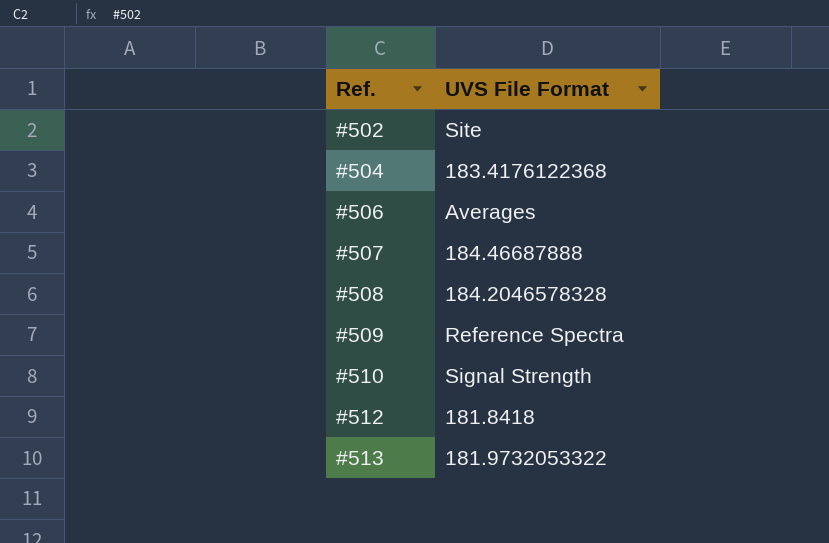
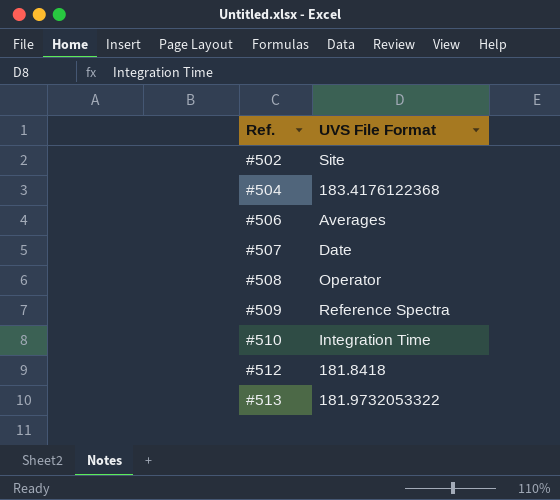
#507 | UVS File Format: 184.46687888 -> Date
#508 | UVS File Format: 184.2046578328 -> Operator
#510 | UVS File Format: Signal Strength -> Integration Time

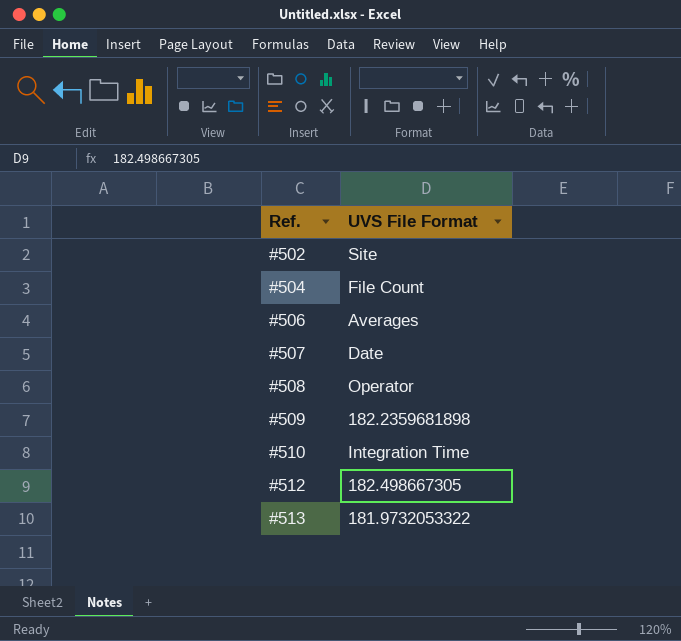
#504 | UVS File Format: 183.4176122368 -> File Count
#509 | UVS File Format: Reference Spectra -> 182.2359681898
#512 | UVS File Format: 181.8418 -> 182.498667305

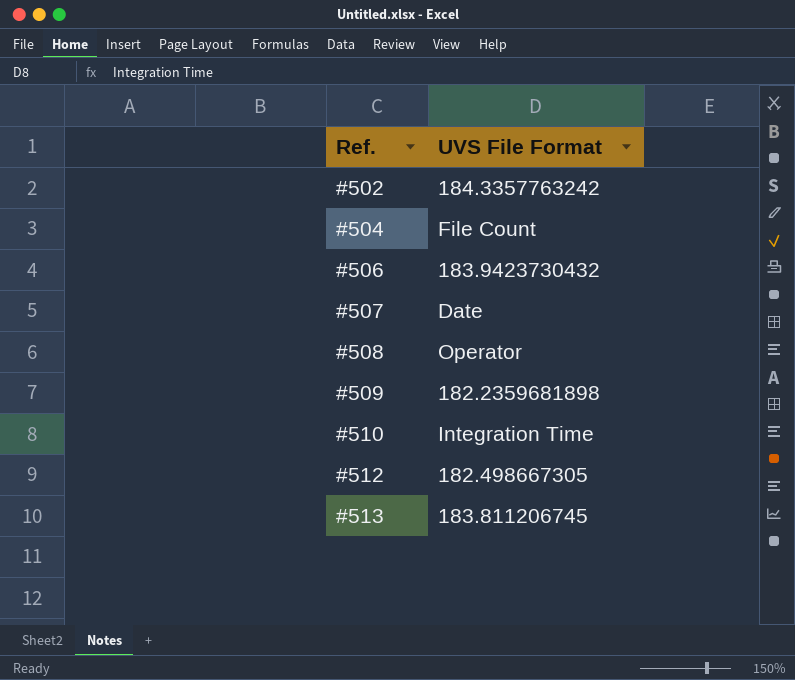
#502 | UVS File Format: Site -> 184.3357763242
#506 | UVS File Format: Averages -> 183.9423730432
#513 | UVS File Format: 181.9732053322 -> 183.811206745

